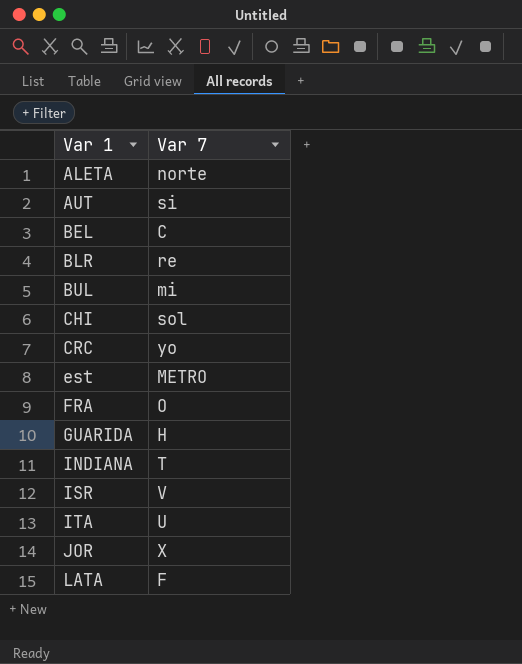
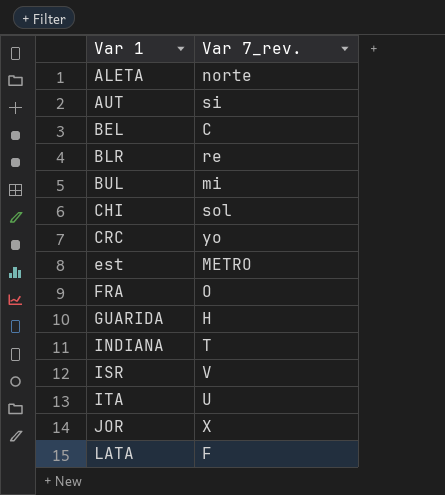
column name: Var 7 -> Var 7_rev.

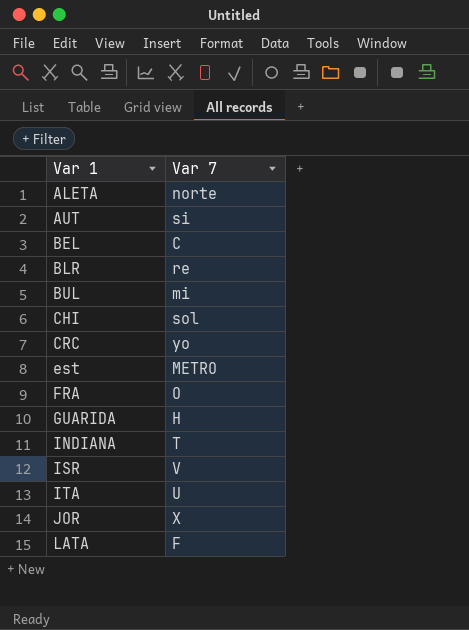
column name: Var 7_rev. -> Var 7

